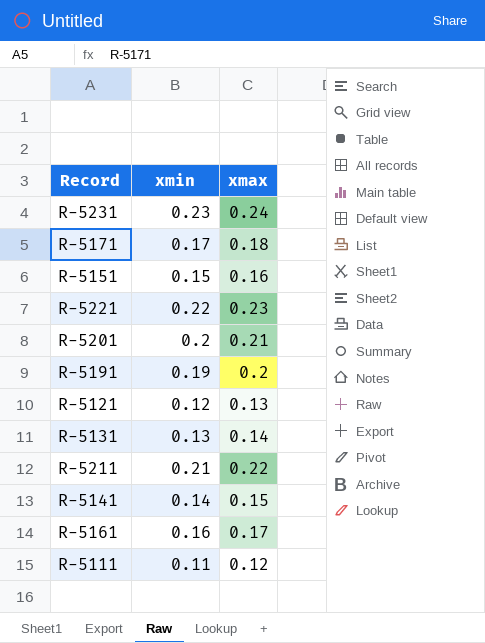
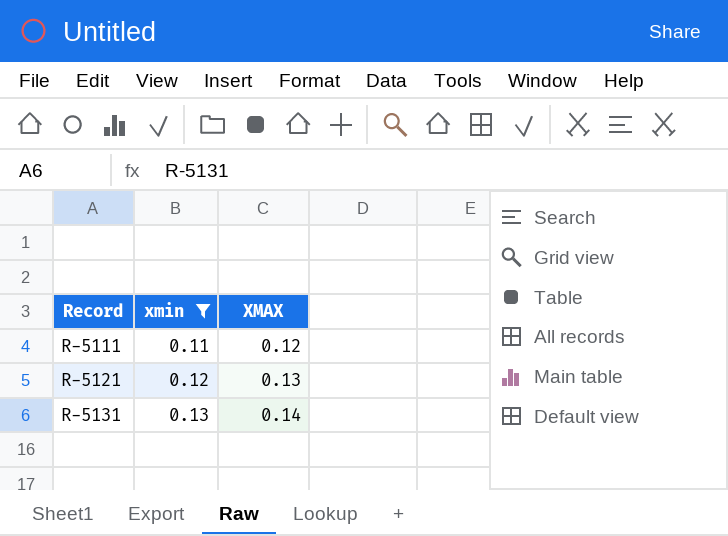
filter: none -> xmin <= 0.13
row order: none -> Record ascending
column name: xmax -> XMAX

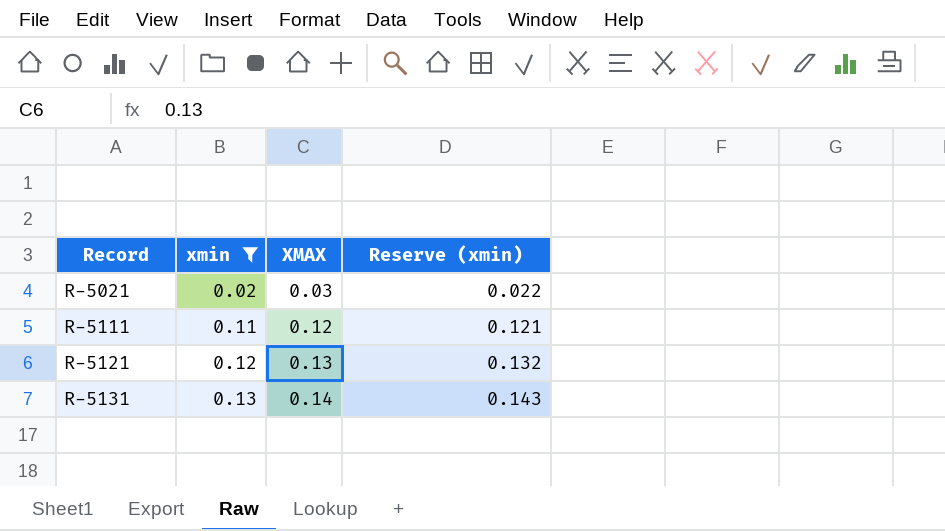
column Reserve (xmin) | formula: none -> [xmin] * 1.1
row R-5021: none -> 0.02 | 0.03 | 0.022

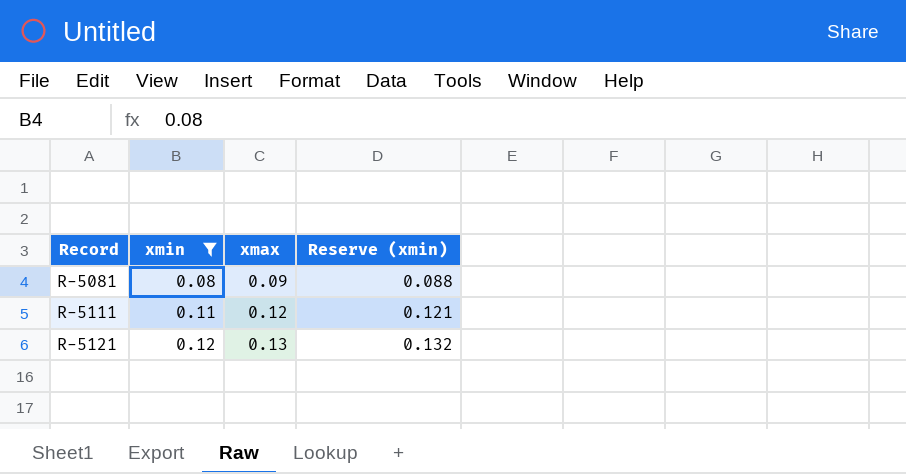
column name: XMAX -> xmax
row R-5021: 0.02 | 0.03 | 0.022 -> none
row R-5131: 0.13 | 0.14 | 0.143 -> none
row R-5081: none -> 0.08 | 0.09 | 0.088

